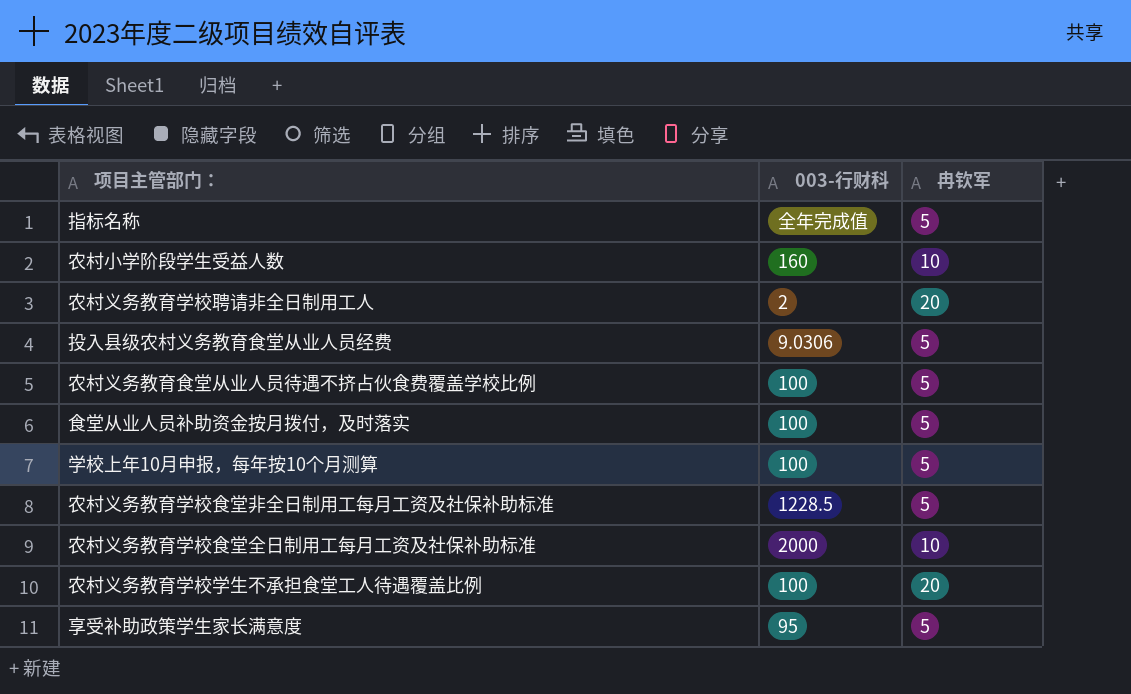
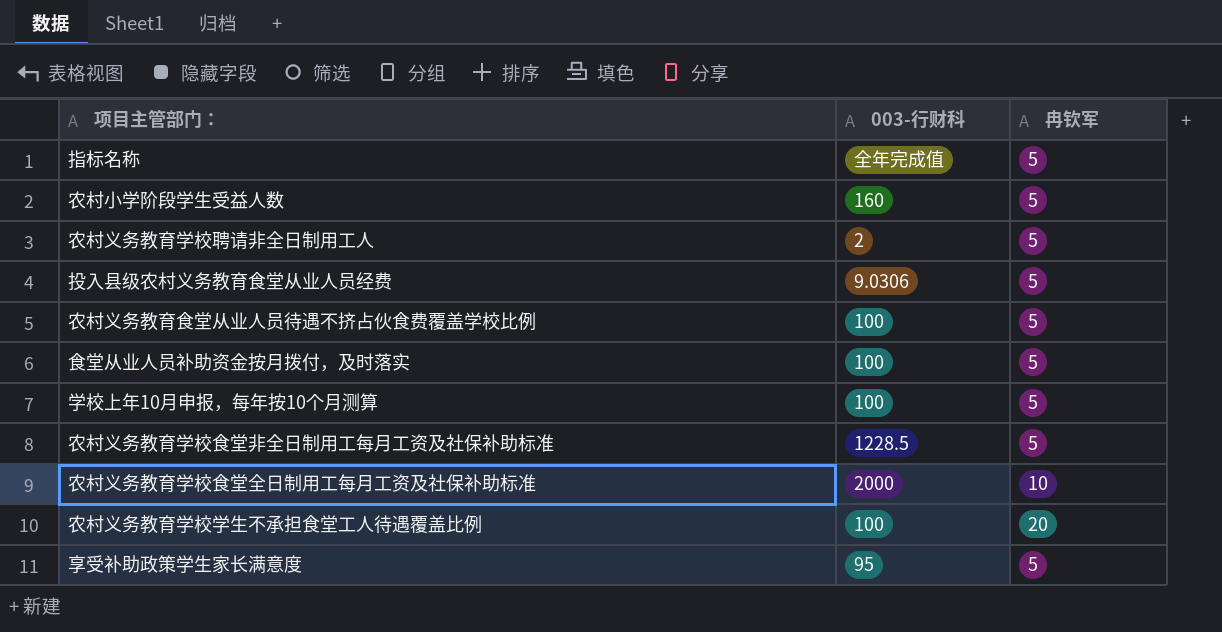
农村小学阶段学生受益人数 | 冉钦军: 10 -> 5
农村义务教育学校聘请非全日制用工人 | 冉钦军: 20 -> 5

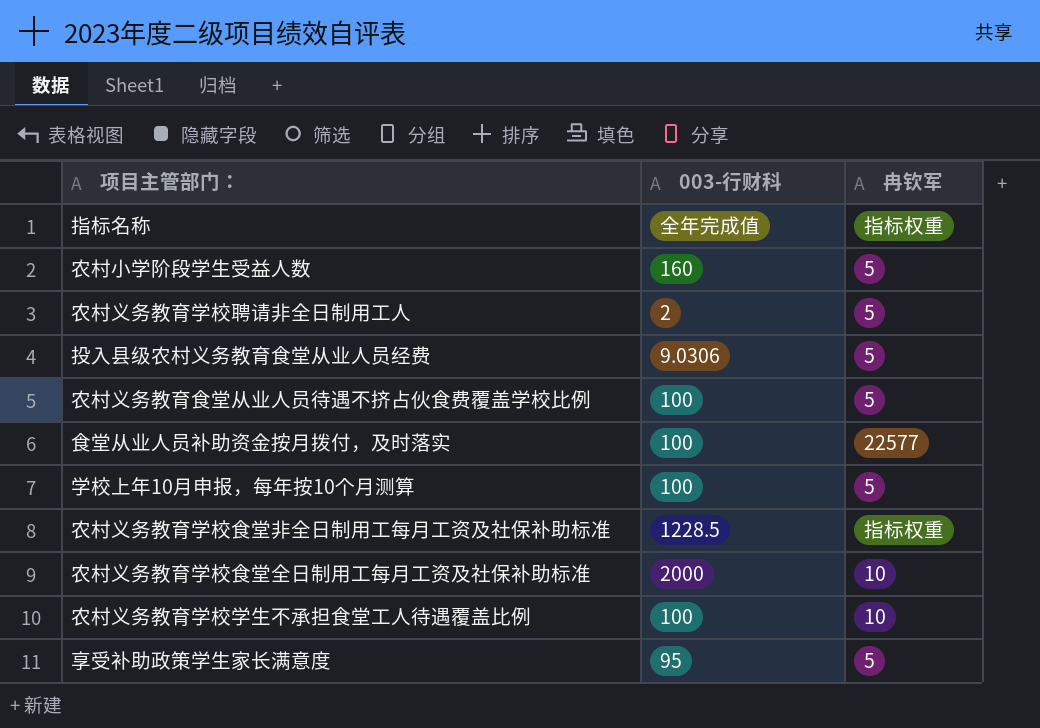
指标名称 | 冉钦军: 5 -> 指标权重
食堂从业人员补助资金按月拨付，及时落实 | 冉钦军: 5 -> 22577
农村义务教育学校食堂非全日制用工每月工资及社保补助标准 | 冉钦军: 5 -> 指标权重
农村义务教育学校学生不承担食堂工人待遇覆盖比例 | 冉钦军: 20 -> 10

